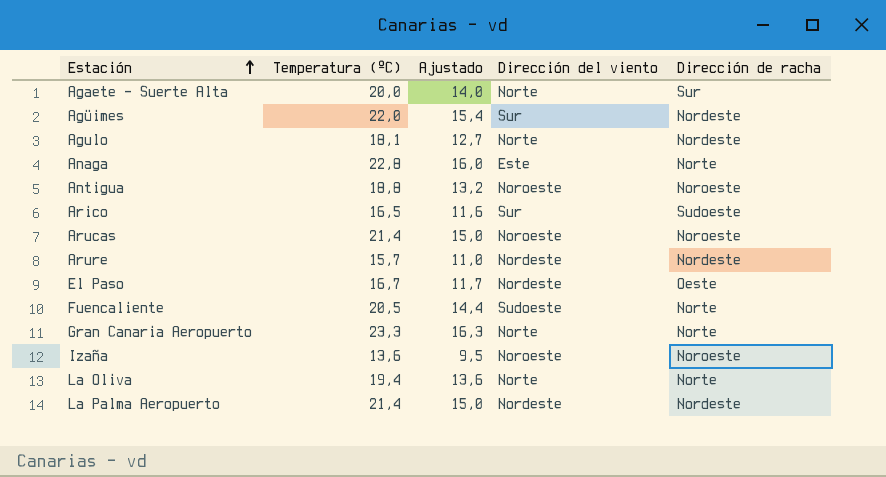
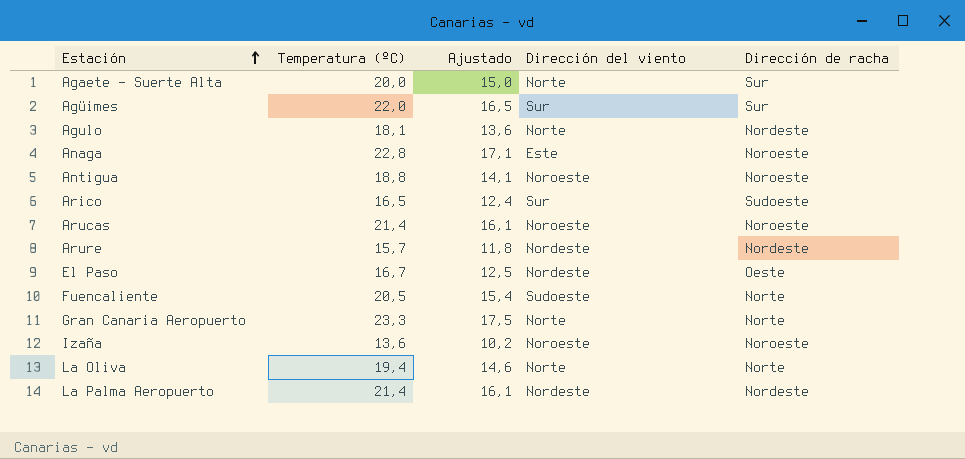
column Ajustado | formula: [Temperatura (ºC)] * 0,7 -> [Temperatura (ºC)] * 0,75
Agüimes | Dirección de racha: Nordeste -> Sur
Anaga | Dirección de racha: Norte -> Noroeste

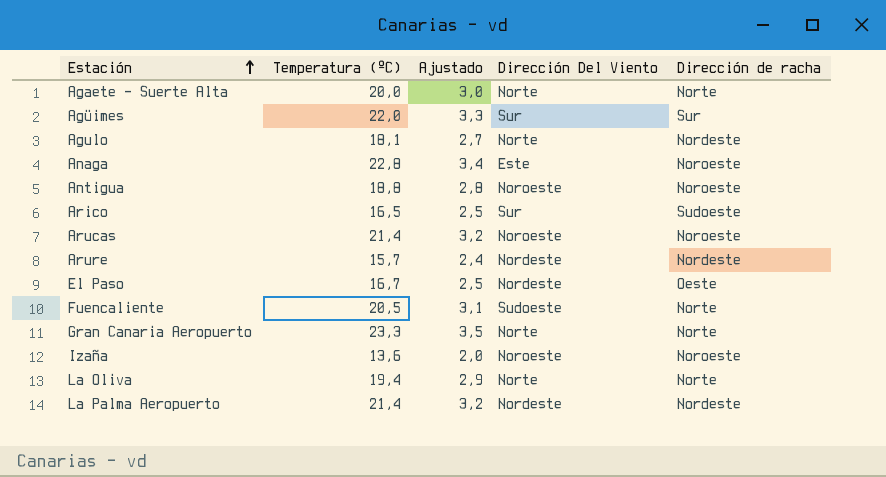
column Ajustado | formula: [Temperatura (ºC)] * 0,75 -> [Temperatura (ºC)] * 0,15
column name: Dirección del viento -> Dirección Del Viento
Agaete - Suerte Alta | Dirección de racha: Sur -> Norte

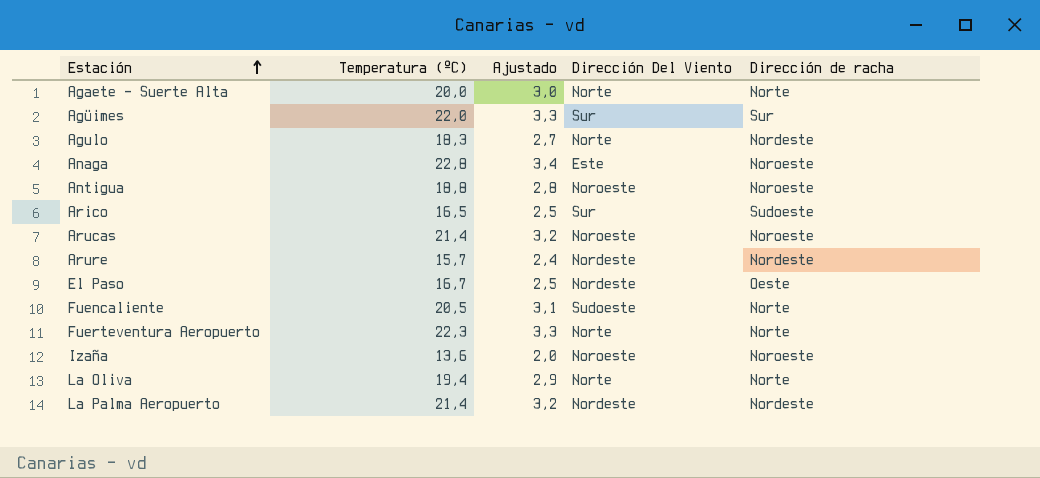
row Gran Canaria Aeropuerto: 23,3 | 3,5 | Norte | Norte -> none
Agulo | Temperatura (ºC): 18,1 -> 18,3
row Fuerteventura Aeropuerto: none -> 22,3 | 3,3 | Norte | Norte

